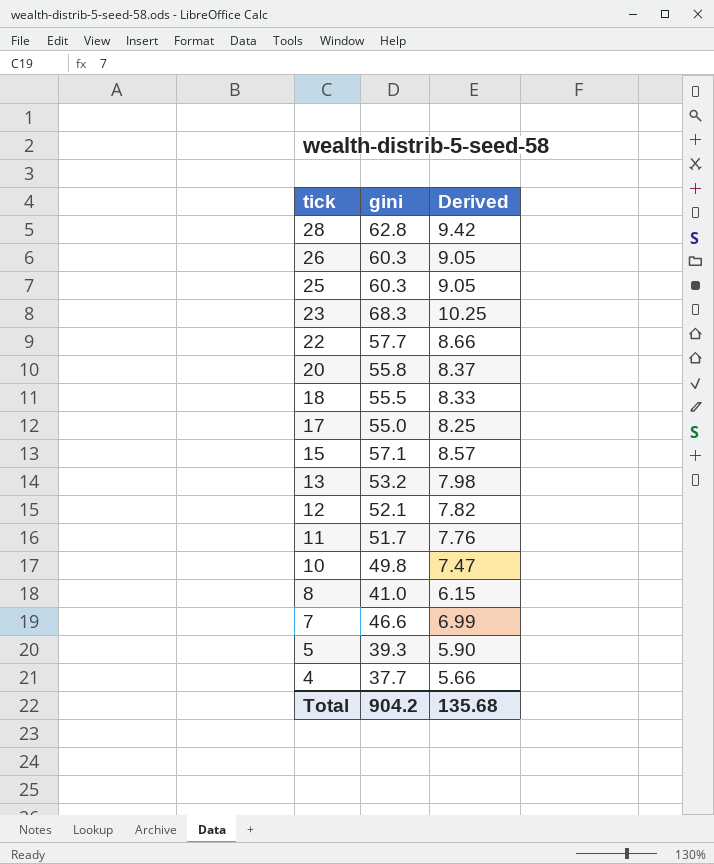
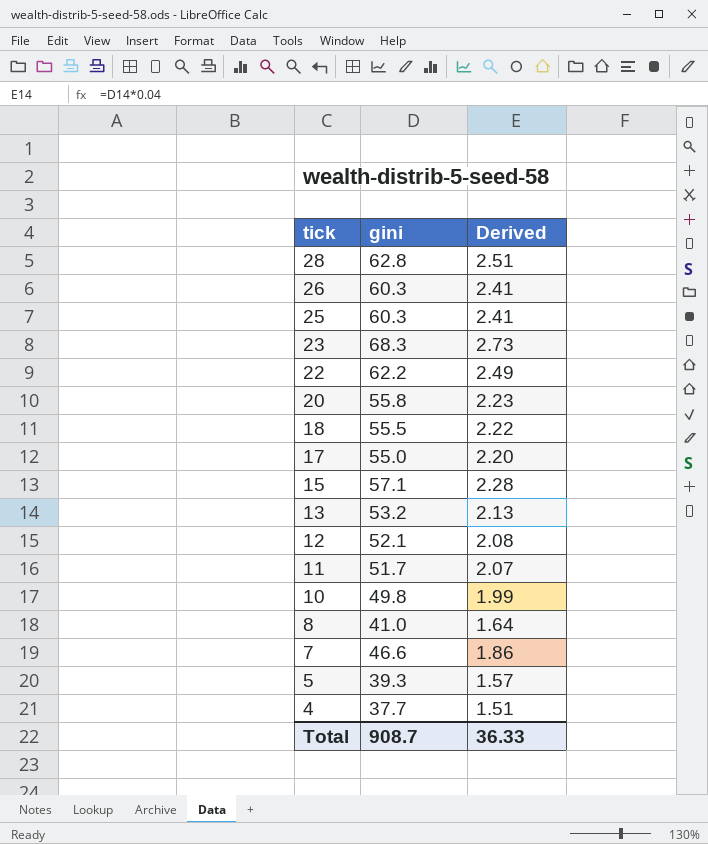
column Derived | formula: [gini] * 0.15 -> [gini] * 0.04
22 | gini: 57.7 -> 62.2
Total | gini: 904.2 -> 908.7
Total | Derived: 135.68 -> 36.33

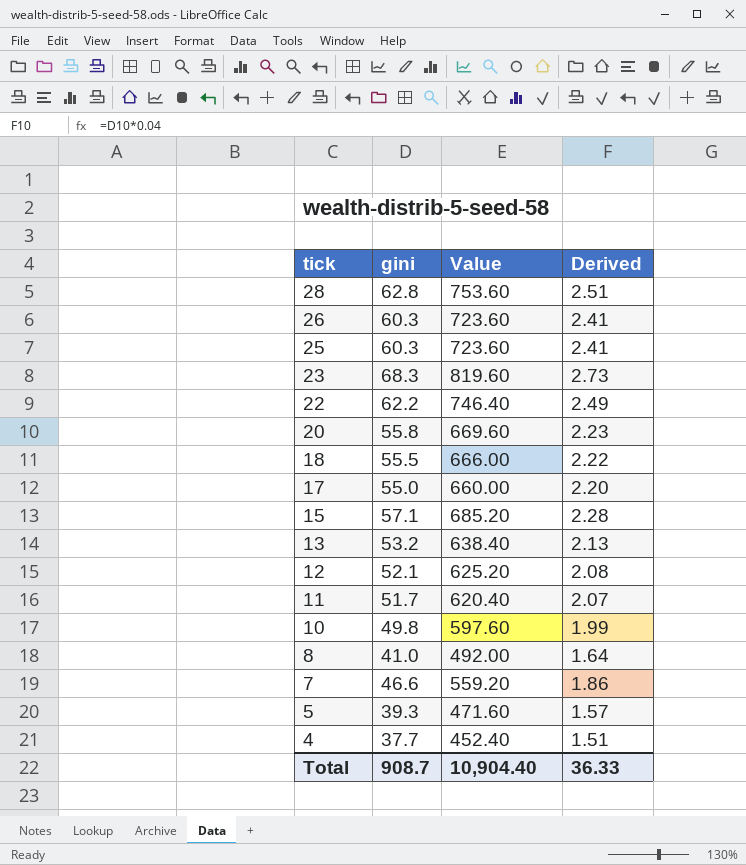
column Value | formula: none -> [gini] * 12

